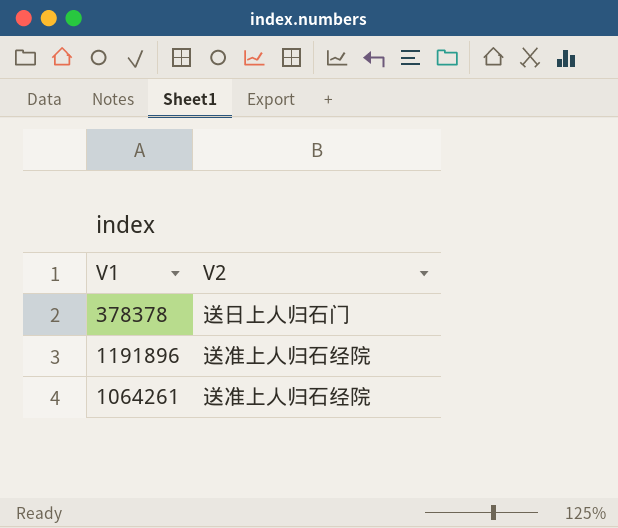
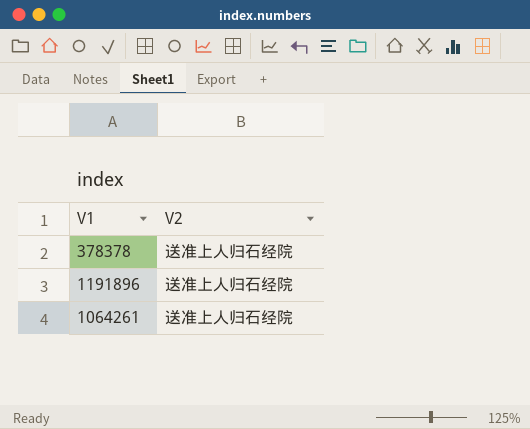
378378 | V2: 送日上人归石门 -> 送准上人归石经院

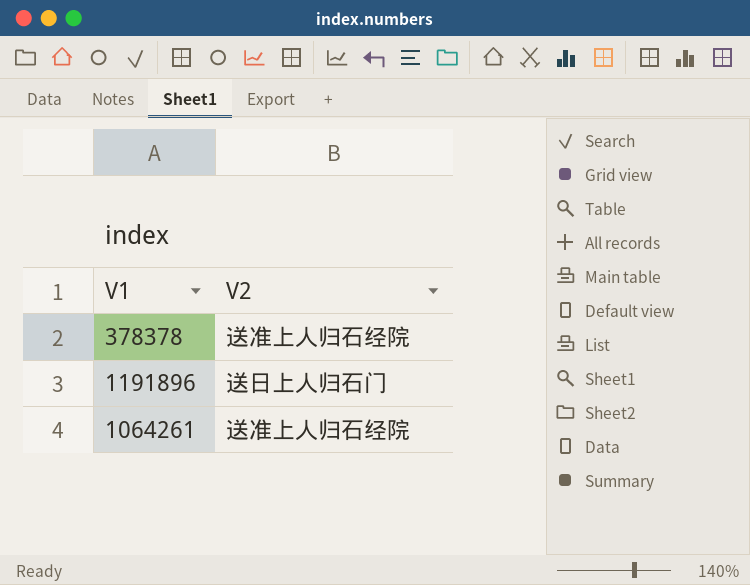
1191896 | V2: 送准上人归石经院 -> 送日上人归石门

